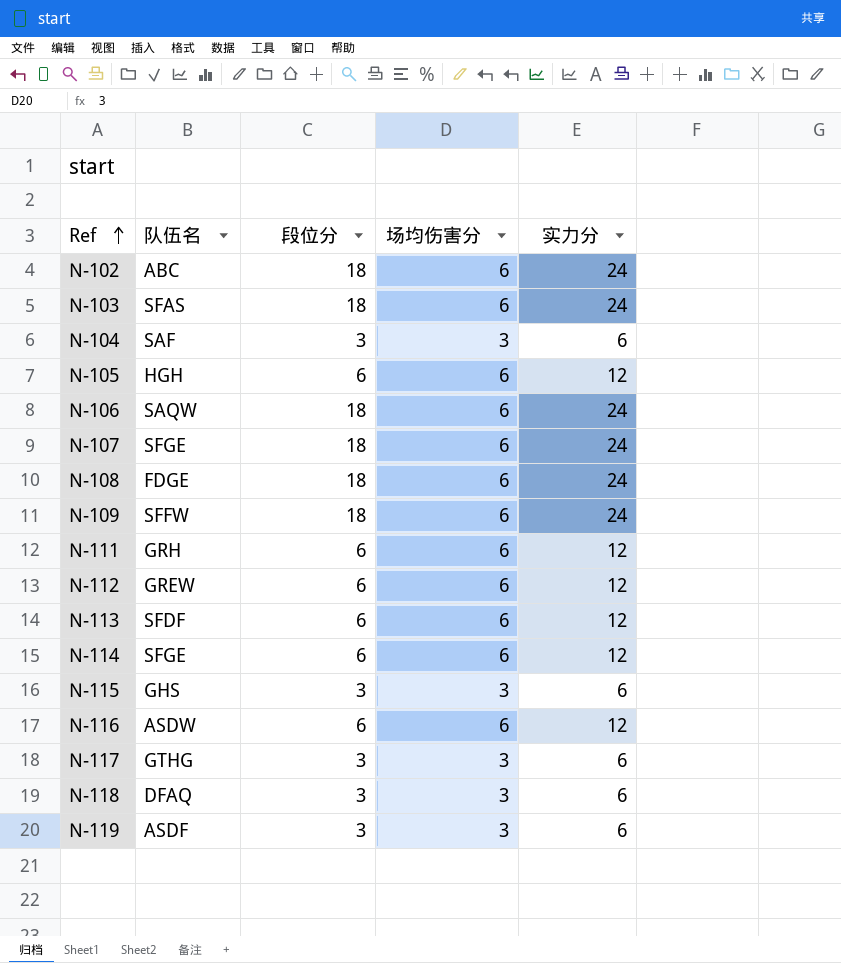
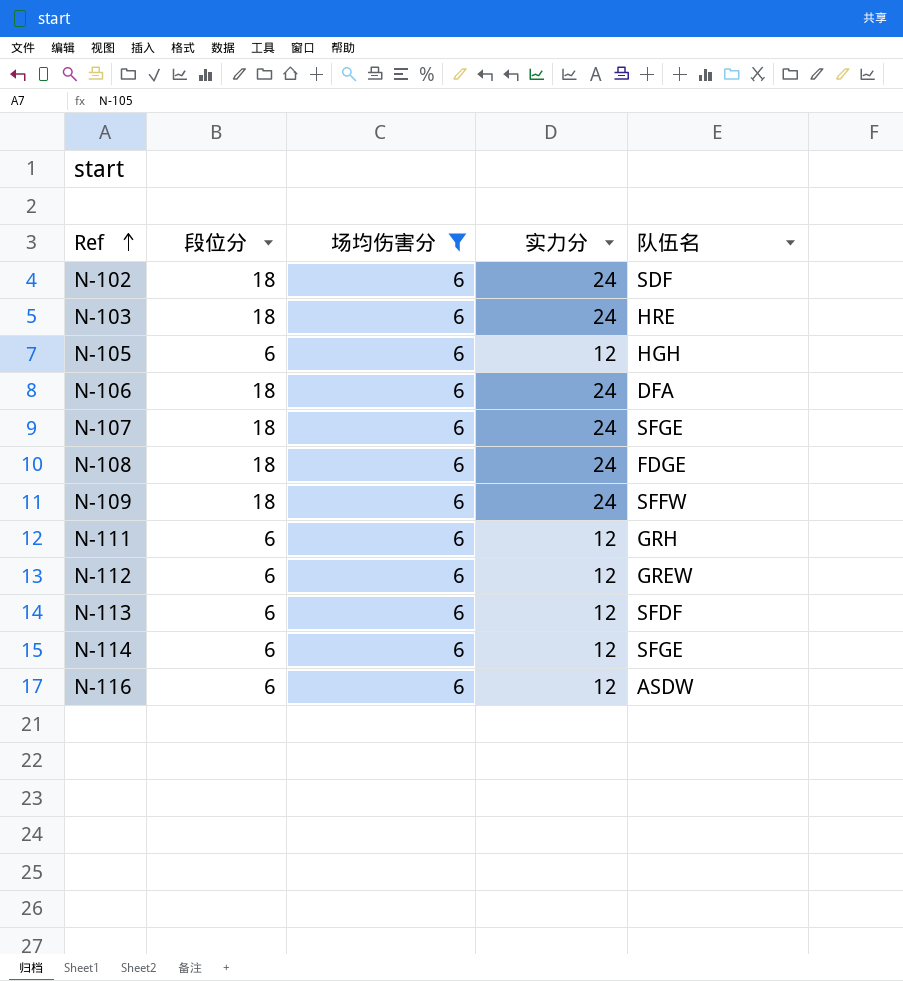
filter: none -> 场均伤害分 = 6
column 队伍名 | position: 2 -> 5
N-102 | 队伍名: ABC -> SDF
N-103 | 队伍名: SFAS -> HRE
N-106 | 队伍名: SAQW -> DFA

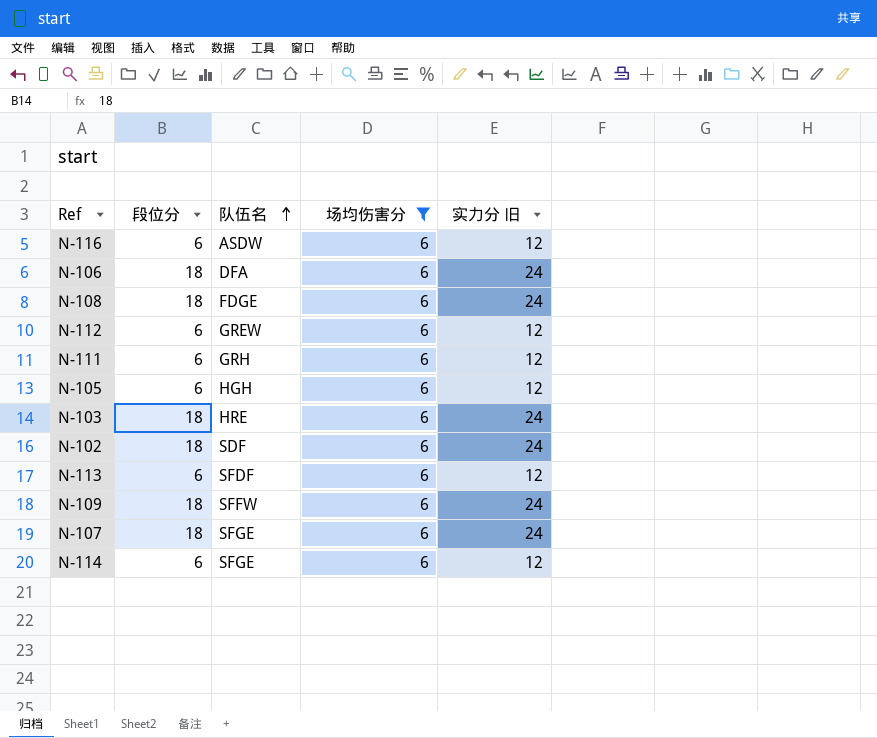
row order: Ref ascending -> 队伍名 ascending
column 队伍名 | position: 5 -> 3
column name: 实力分 -> 实力分 旧

